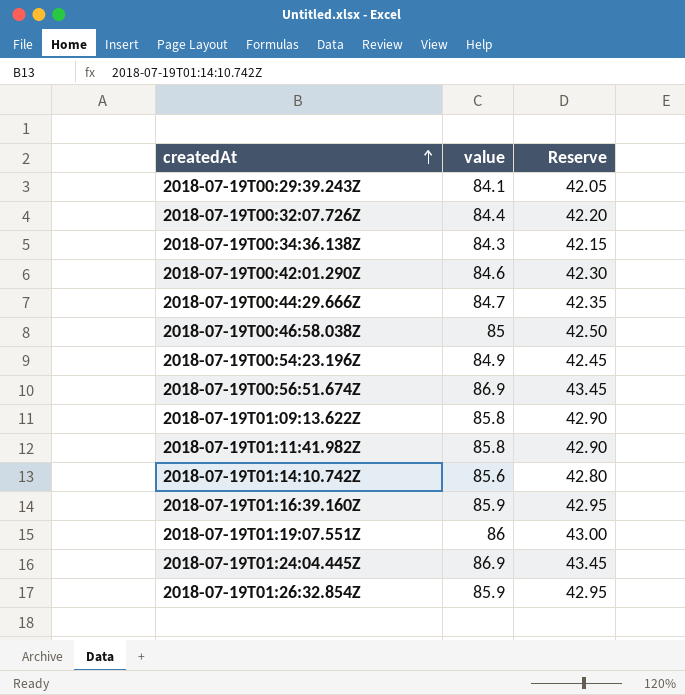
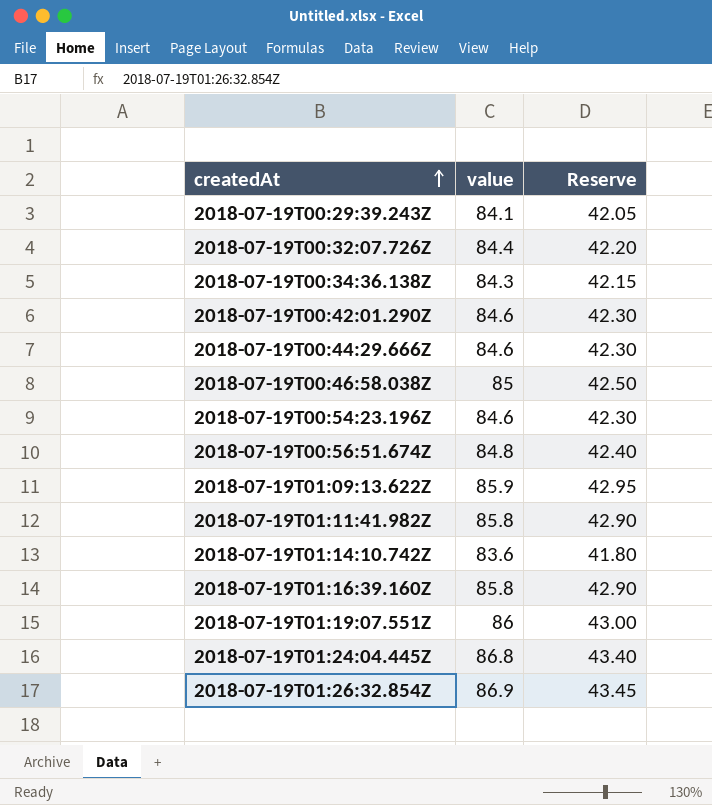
2018-07-19T00:44:29.666Z | value: 84.7 -> 84.6
2018-07-19T00:44:29.666Z | Reserve: 42.35 -> 42.30
2018-07-19T00:54:23.196Z | value: 84.9 -> 84.6
2018-07-19T00:54:23.196Z | Reserve: 42.45 -> 42.30
2018-07-19T00:56:51.674Z | value: 86.9 -> 84.8
2018-07-19T00:56:51.674Z | Reserve: 43.45 -> 42.40
2018-07-19T01:09:13.622Z | value: 85.8 -> 85.9
2018-07-19T01:09:13.622Z | Reserve: 42.90 -> 42.95
2018-07-19T01:14:10.742Z | value: 85.6 -> 83.6
2018-07-19T01:14:10.742Z | Reserve: 42.80 -> 41.80
2018-07-19T01:16:39.160Z | value: 85.9 -> 85.8
2018-07-19T01:16:39.160Z | Reserve: 42.95 -> 42.90
2018-07-19T01:24:04.445Z | value: 86.9 -> 86.8
2018-07-19T01:24:04.445Z | Reserve: 43.45 -> 43.40
2018-07-19T01:26:32.854Z | value: 85.9 -> 86.9
2018-07-19T01:26:32.854Z | Reserve: 42.95 -> 43.45

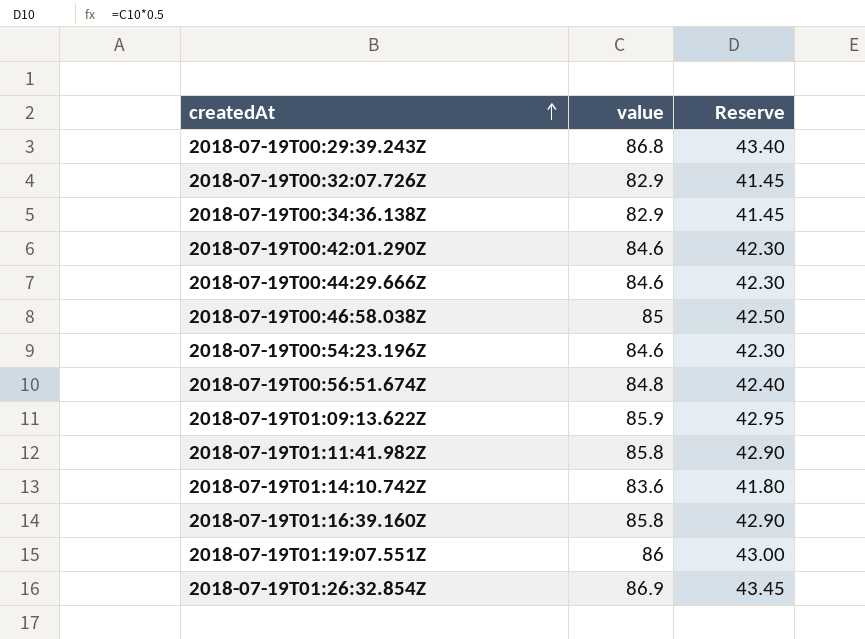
row 2018-07-19T01:24:04.445Z: 86.8 | 43.40 -> none
2018-07-19T00:29:39.243Z | value: 84.1 -> 86.8
2018-07-19T00:29:39.243Z | Reserve: 42.05 -> 43.40
2018-07-19T00:32:07.726Z | value: 84.4 -> 82.9
2018-07-19T00:32:07.726Z | Reserve: 42.20 -> 41.45
2018-07-19T00:34:36.138Z | value: 84.3 -> 82.9
2018-07-19T00:34:36.138Z | Reserve: 42.15 -> 41.45

